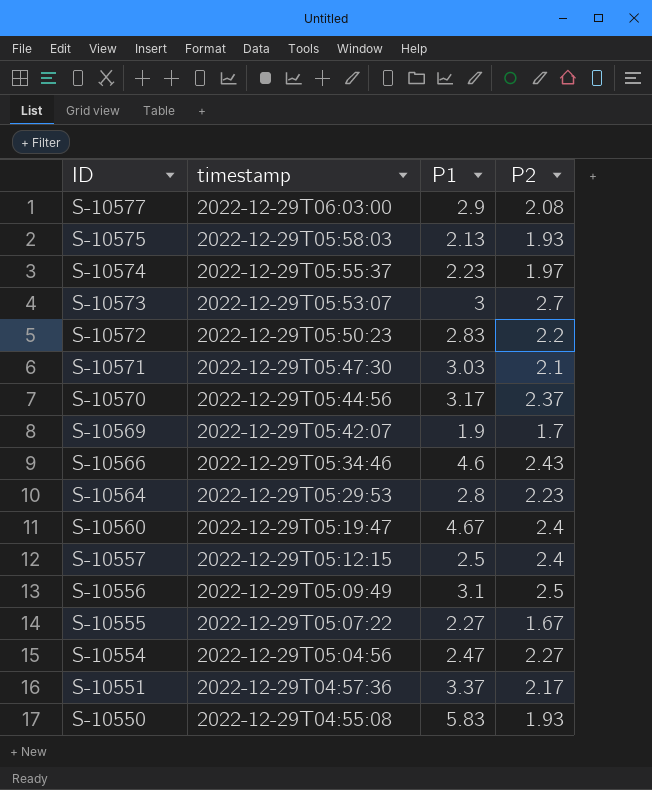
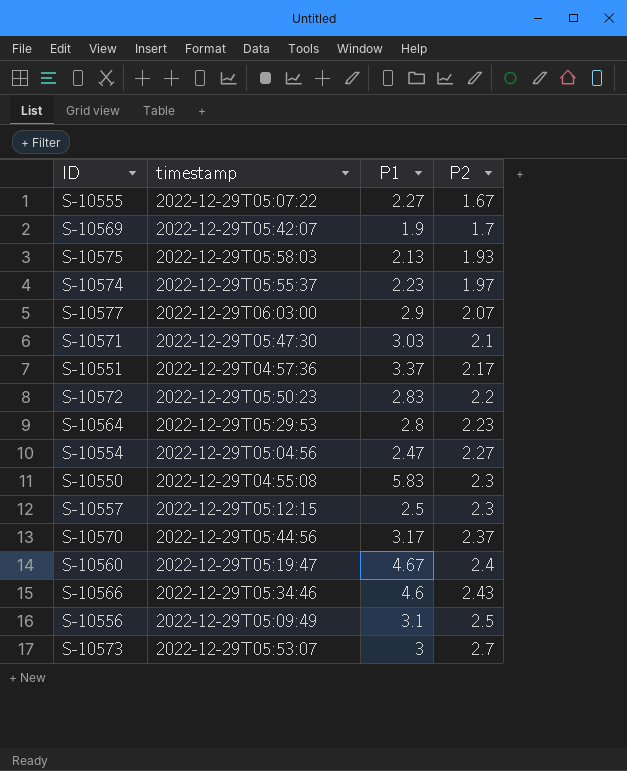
row order: ID descending -> P2 ascending
S-10577 | P2: 2.08 -> 2.07
S-10550 | P2: 1.93 -> 2.3
S-10557 | P2: 2.4 -> 2.3

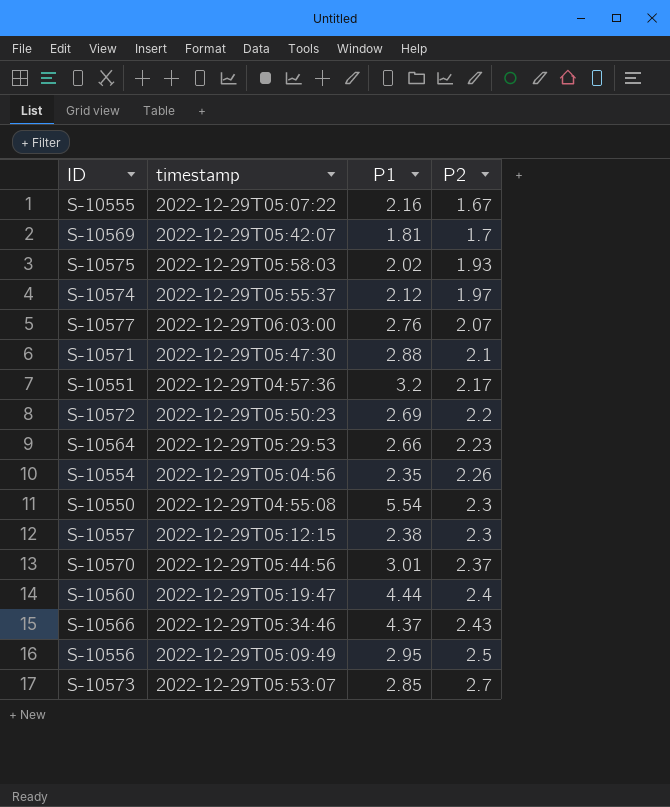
S-10555 | P1: 2.27 -> 2.16
S-10569 | P1: 1.9 -> 1.81
S-10575 | P1: 2.13 -> 2.02
S-10574 | P1: 2.23 -> 2.12
S-10577 | P1: 2.9 -> 2.76
S-10571 | P1: 3.03 -> 2.88
S-10551 | P1: 3.37 -> 3.2
S-10572 | P1: 2.83 -> 2.69
S-10564 | P1: 2.8 -> 2.66
S-10554 | P1: 2.47 -> 2.35
S-10554 | P2: 2.27 -> 2.26
S-10550 | P1: 5.83 -> 5.54
S-10557 | P1: 2.5 -> 2.38
S-10570 | P1: 3.17 -> 3.01
S-10560 | P1: 4.67 -> 4.44
S-10566 | P1: 4.6 -> 4.37
S-10556 | P1: 3.1 -> 2.95
S-10573 | P1: 3 -> 2.85

